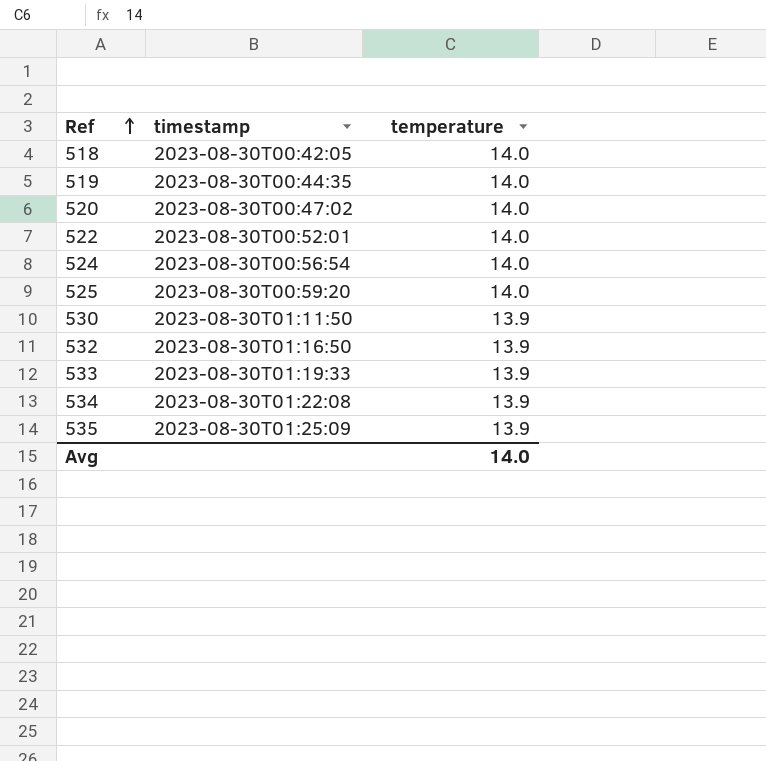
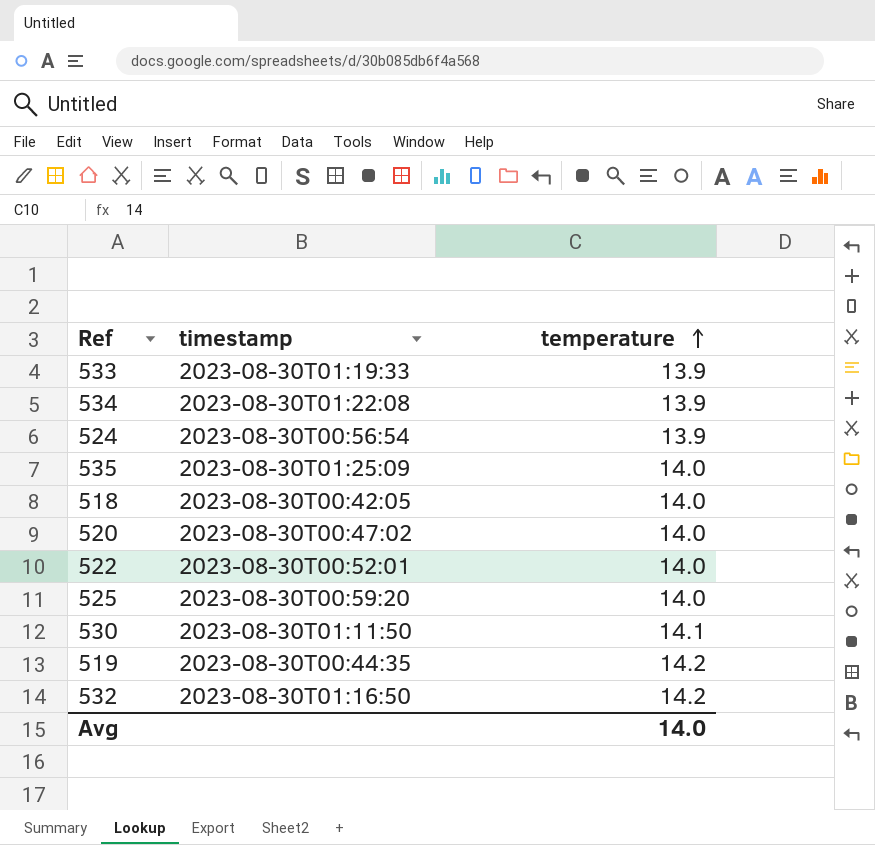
row order: Ref ascending -> temperature ascending
524 | temperature: 14.0 -> 13.9
535 | temperature: 13.9 -> 14.0
530 | temperature: 13.9 -> 14.1
519 | temperature: 14.0 -> 14.2
532 | temperature: 13.9 -> 14.2

